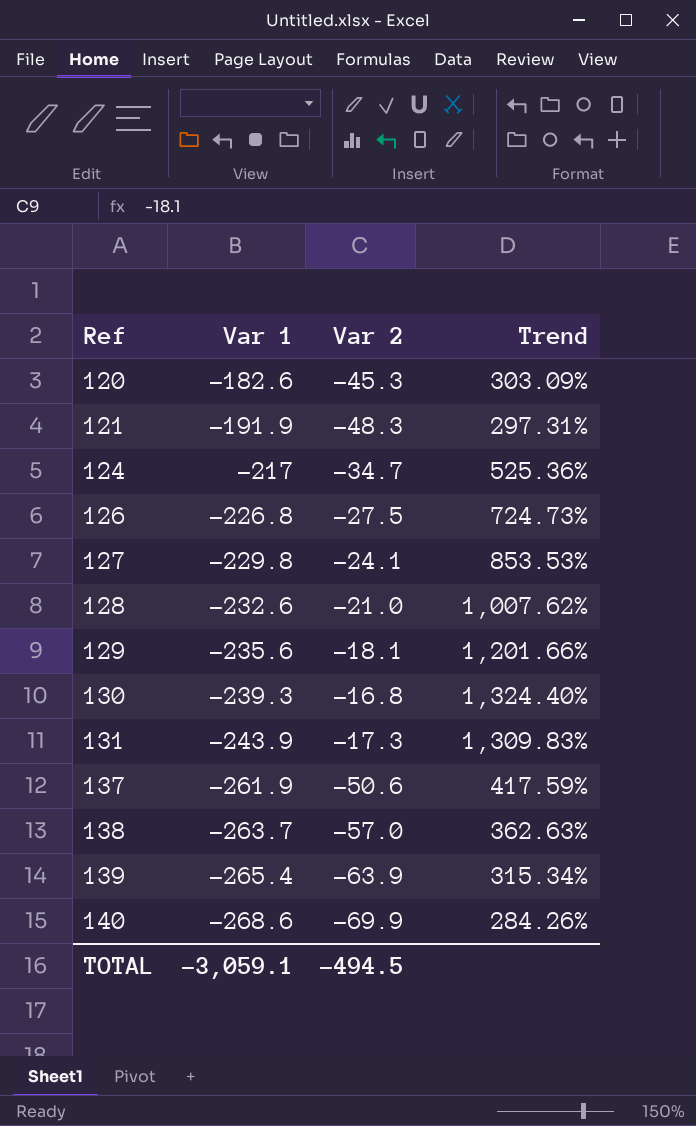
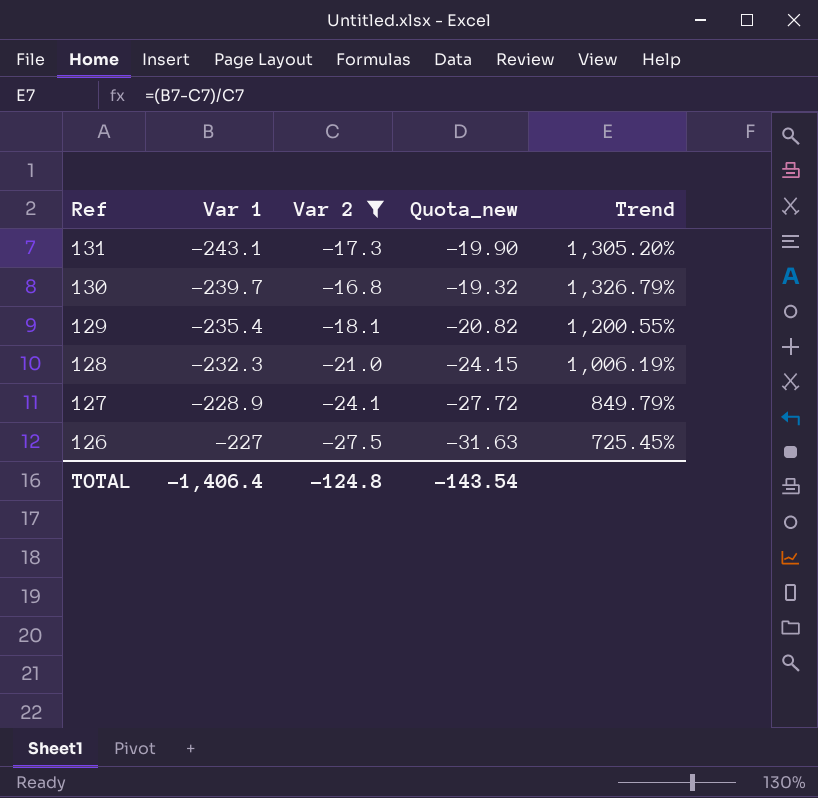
filter: none -> Var 2 >= -27.5
row order: Ref ascending -> Ref descending
column Quota_new | formula: none -> [Var 2] * 1.15
131 | Var 1: -243.9 -> -243.1
131 | Trend: 1,309.83% -> 1,305.20%
130 | Var 1: -239.3 -> -239.7
130 | Trend: 1,324.40% -> 1,326.79%
129 | Var 1: -235.6 -> -235.4
129 | Trend: 1,201.66% -> 1,200.55%
128 | Var 1: -232.6 -> -232.3
128 | Trend: 1,007.62% -> 1,006.19%
127 | Var 1: -229.8 -> -228.9
127 | Trend: 853.53% -> 849.79%
126 | Var 1: -226.8 -> -227
126 | Trend: 724.73% -> 725.45%
TOTAL | Var 1: -3,059.1 -> -1,406.4
TOTAL | Var 2: -494.5 -> -124.8

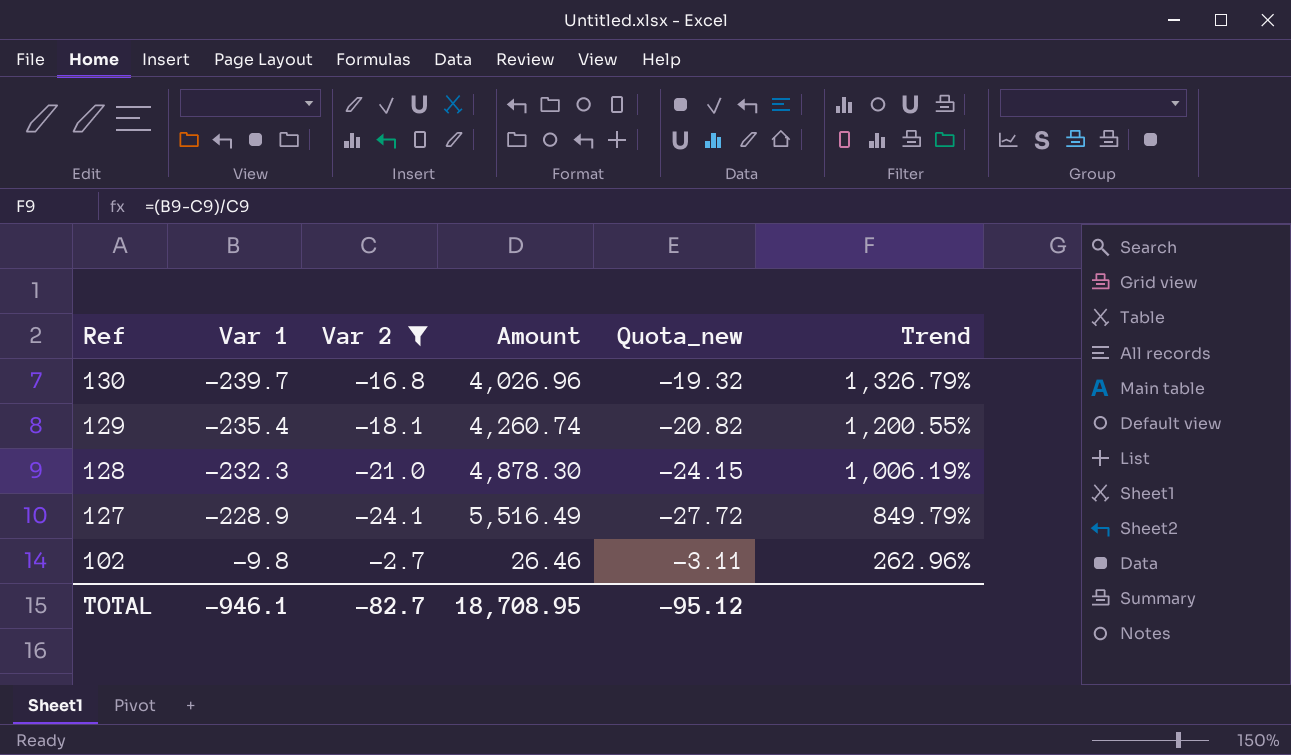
column Amount | formula: none -> [Var 1] * [Var 2]
row 131: -243.1 | -17.3 | -19.90 | 1,305.20% -> none
row 126: -227 | -27.5 | -31.63 | 725.45% -> none
row 102: none -> -9.8 | -2.7 | 26.46 | -3.11 | 262.96%
TOTAL | Var 1: -1,406.4 -> -946.1
TOTAL | Var 2: -124.8 -> -82.7
TOTAL | Quota_new: -143.54 -> -95.12

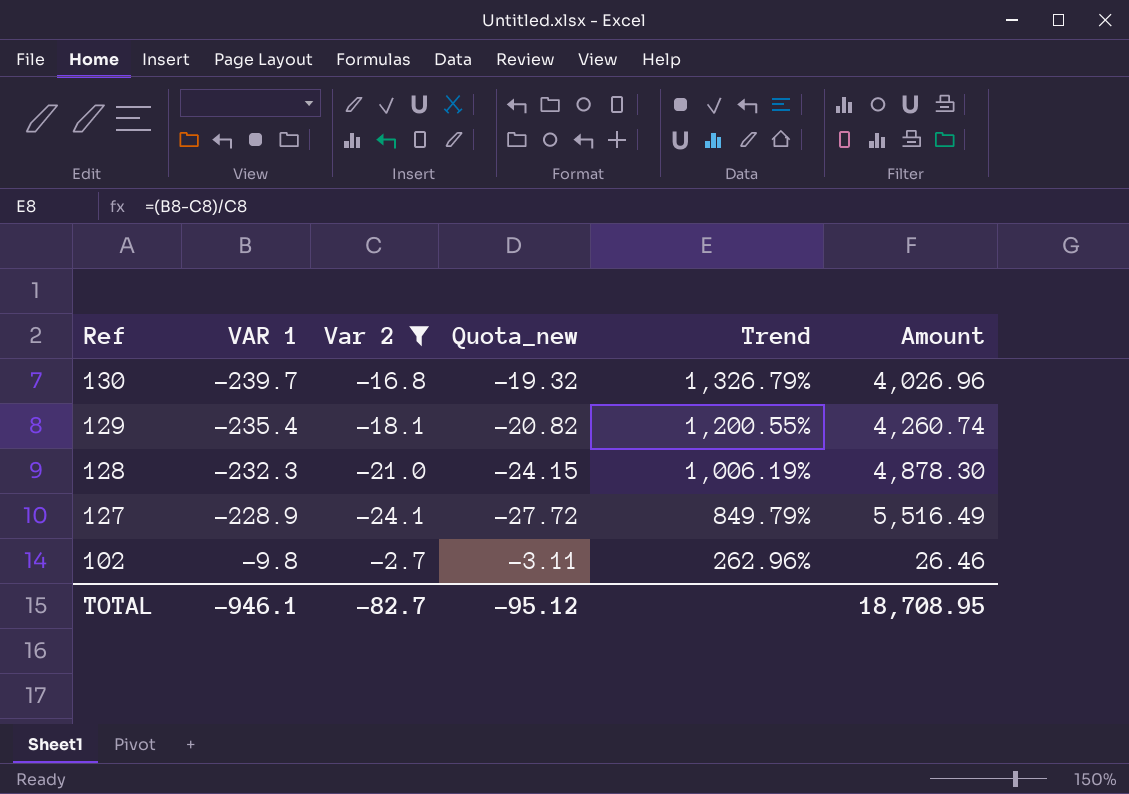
column name: Var 1 -> VAR 1
column Amount | position: 4 -> 6

